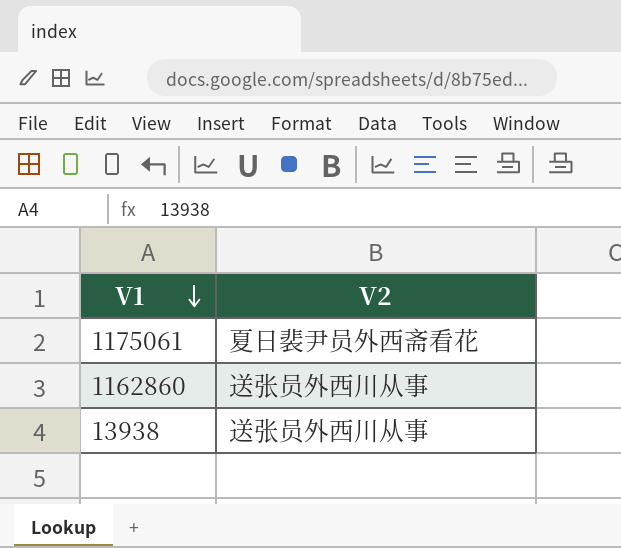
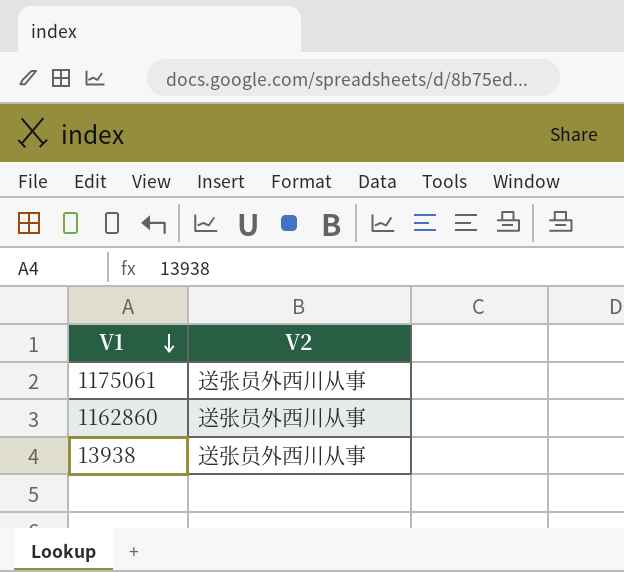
1175061 | V2: 夏日裴尹员外西斋看花 -> 送张员外西川从事

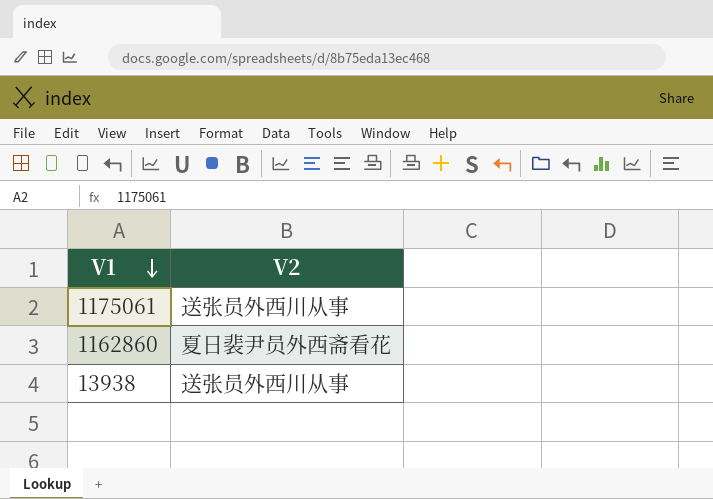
1162860 | V2: 送张员外西川从事 -> 夏日裴尹员外西斋看花

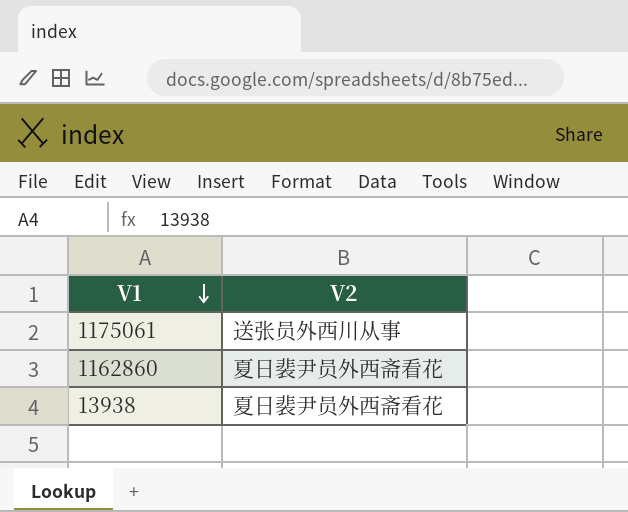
13938 | V2: 送张员外西川从事 -> 夏日裴尹员外西斋看花

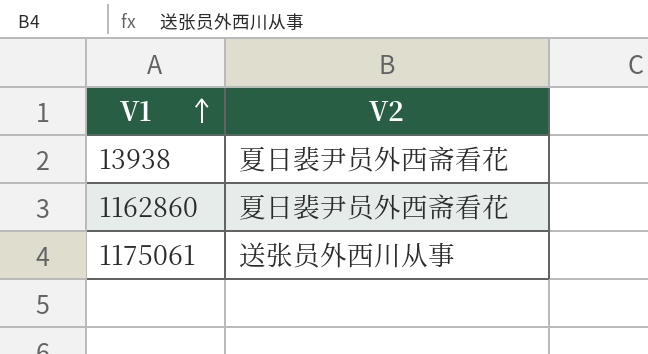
row order: V1 descending -> V1 ascending

